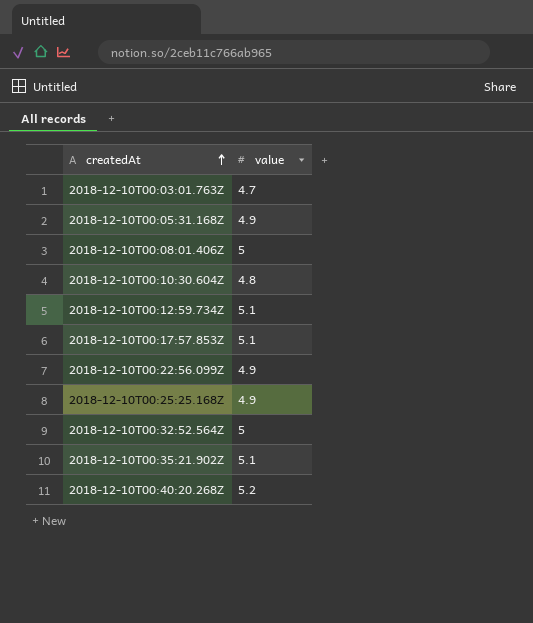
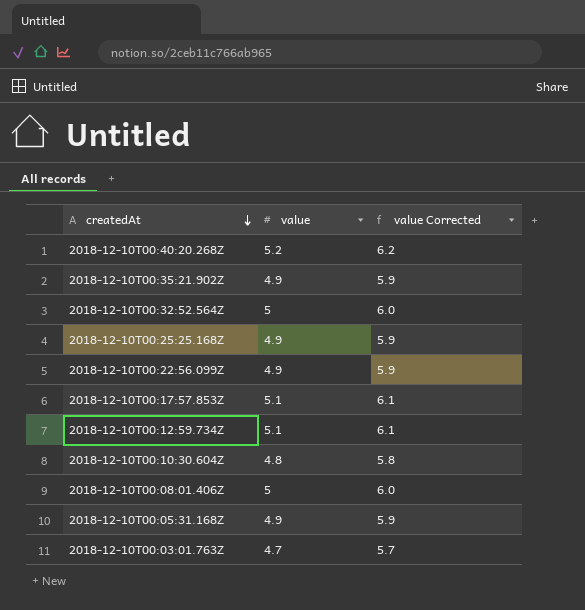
row order: createdAt ascending -> createdAt descending
column value Corrected | formula: none -> [value] + 1
2018-12-10T00:35:21.902Z | value: 5.1 -> 4.9

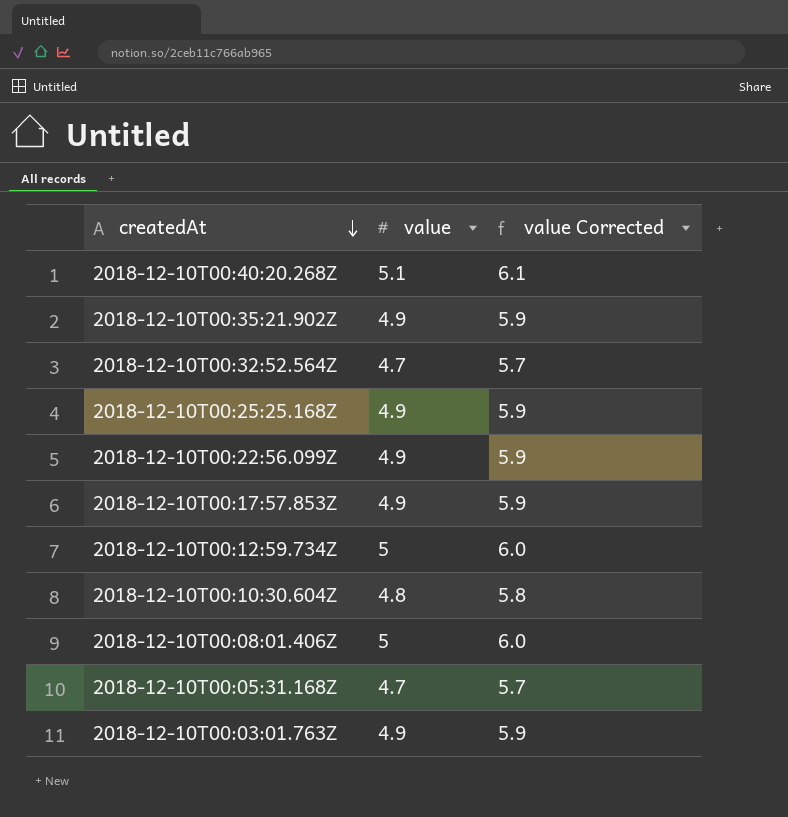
2018-12-10T00:40:20.268Z | value: 5.2 -> 5.1
2018-12-10T00:40:20.268Z | value Corrected: 6.2 -> 6.1
2018-12-10T00:32:52.564Z | value: 5 -> 4.7
2018-12-10T00:32:52.564Z | value Corrected: 6.0 -> 5.7
2018-12-10T00:17:57.853Z | value: 5.1 -> 4.9
2018-12-10T00:17:57.853Z | value Corrected: 6.1 -> 5.9
2018-12-10T00:12:59.734Z | value: 5.1 -> 5
2018-12-10T00:12:59.734Z | value Corrected: 6.1 -> 6.0
2018-12-10T00:05:31.168Z | value: 4.9 -> 4.7
2018-12-10T00:05:31.168Z | value Corrected: 5.9 -> 5.7
2018-12-10T00:03:01.763Z | value: 4.7 -> 4.9
2018-12-10T00:03:01.763Z | value Corrected: 5.7 -> 5.9

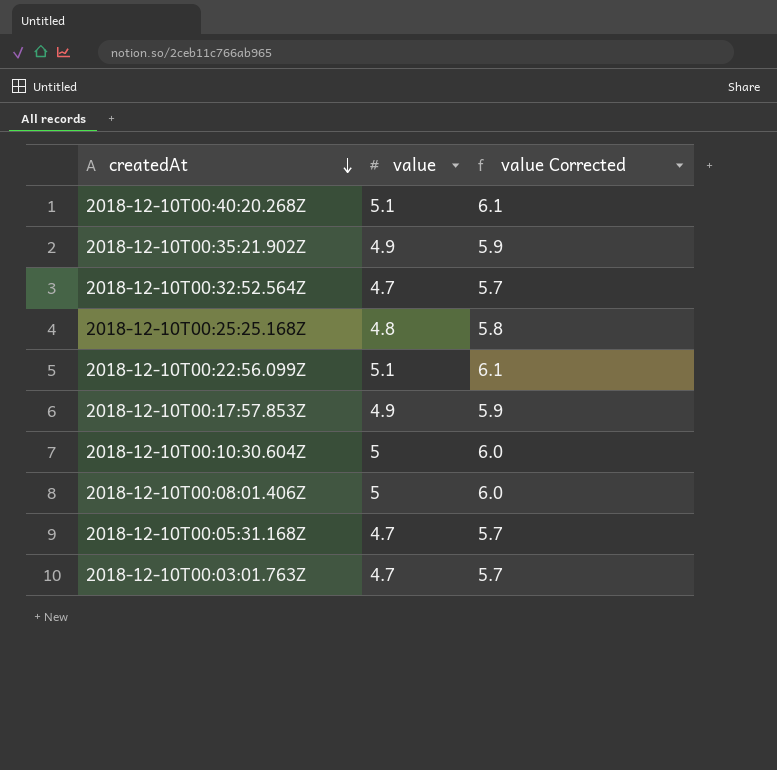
row 2018-12-10T00:12:59.734Z: 5 | 6.0 -> none
2018-12-10T00:25:25.168Z | value: 4.9 -> 4.8
2018-12-10T00:25:25.168Z | value Corrected: 5.9 -> 5.8
2018-12-10T00:22:56.099Z | value: 4.9 -> 5.1
2018-12-10T00:22:56.099Z | value Corrected: 5.9 -> 6.1
2018-12-10T00:10:30.604Z | value: 4.8 -> 5
2018-12-10T00:10:30.604Z | value Corrected: 5.8 -> 6.0
2018-12-10T00:03:01.763Z | value: 4.9 -> 4.7
2018-12-10T00:03:01.763Z | value Corrected: 5.9 -> 5.7

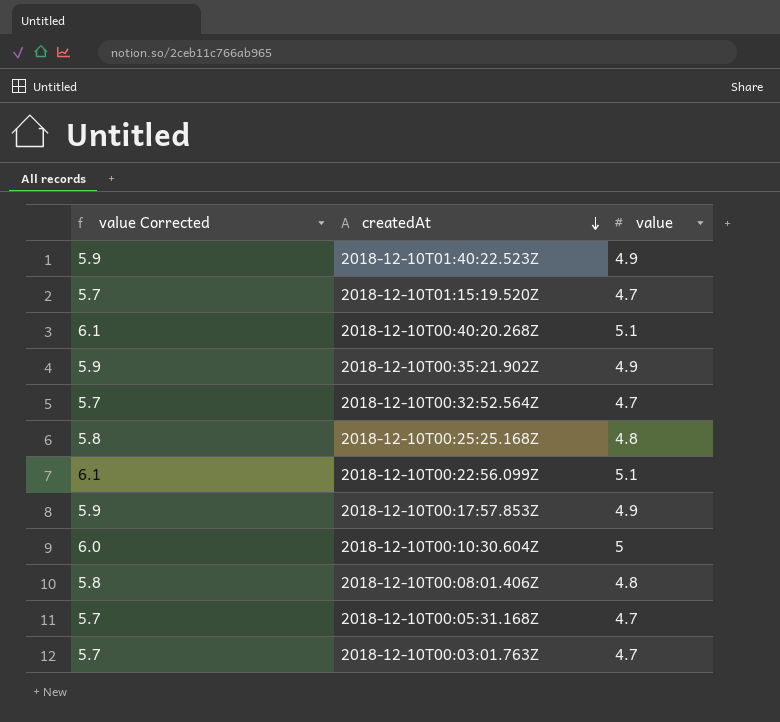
column value Corrected | position: 3 -> 1
row 2018-12-10T01:40:22.523Z: none -> 5.9 | 4.9
row 2018-12-10T01:15:19.520Z: none -> 5.7 | 4.7
2018-12-10T00:08:01.406Z | value Corrected: 6.0 -> 5.8
2018-12-10T00:08:01.406Z | value: 5 -> 4.8

